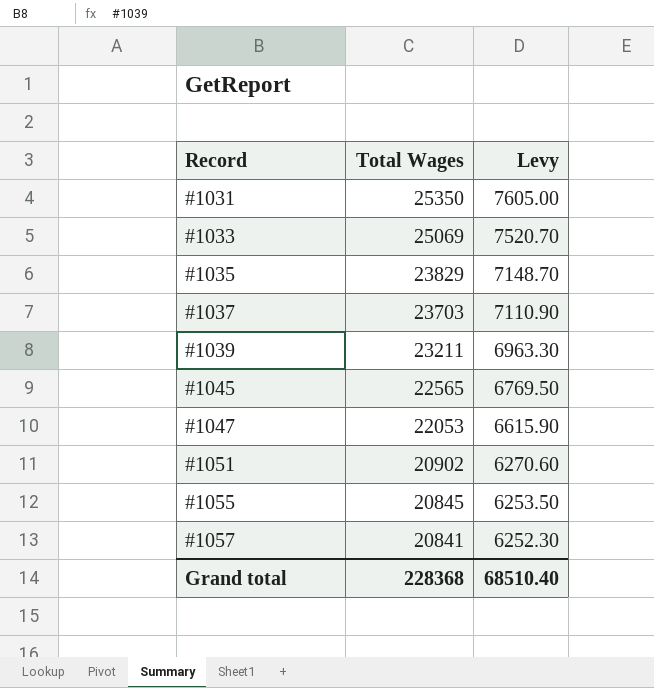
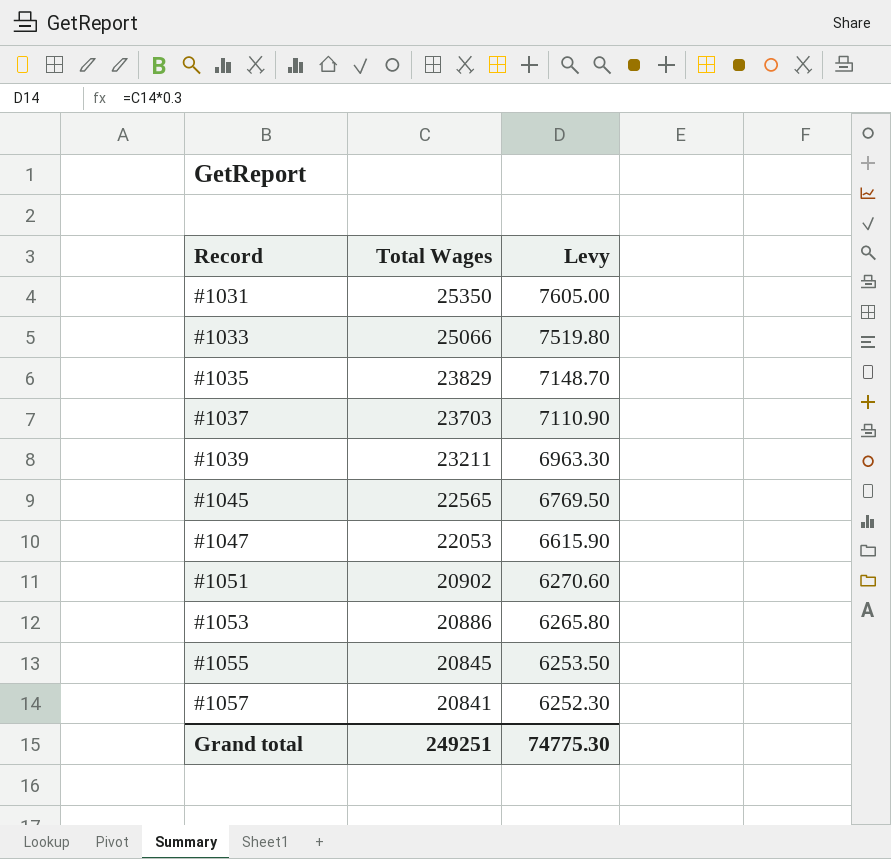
#1033 | Total Wages: 25069 -> 25066
#1033 | Levy: 7520.70 -> 7519.80
row #1053: none -> 20886 | 6265.80
Grand total | Total Wages: 228368 -> 249251
Grand total | Levy: 68510.40 -> 74775.30

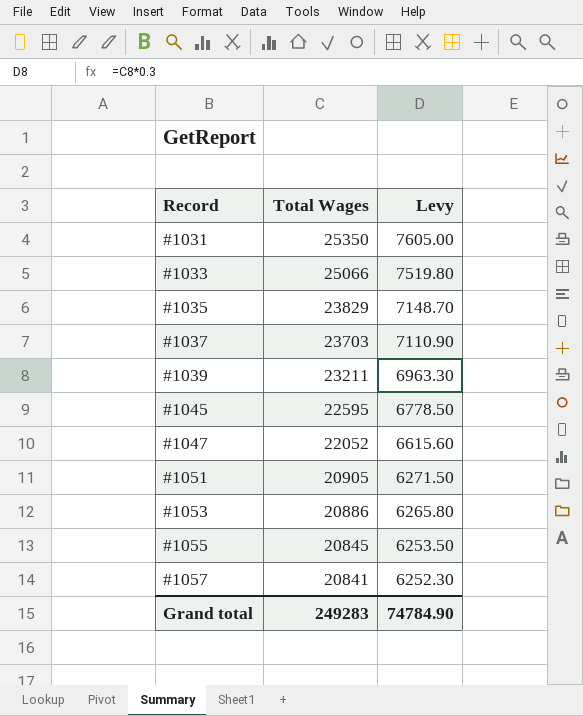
#1045 | Total Wages: 22565 -> 22595
#1045 | Levy: 6769.50 -> 6778.50
#1047 | Total Wages: 22053 -> 22052
#1047 | Levy: 6615.90 -> 6615.60
#1051 | Total Wages: 20902 -> 20905
#1051 | Levy: 6270.60 -> 6271.50
Grand total | Total Wages: 249251 -> 249283
Grand total | Levy: 74775.30 -> 74784.90

